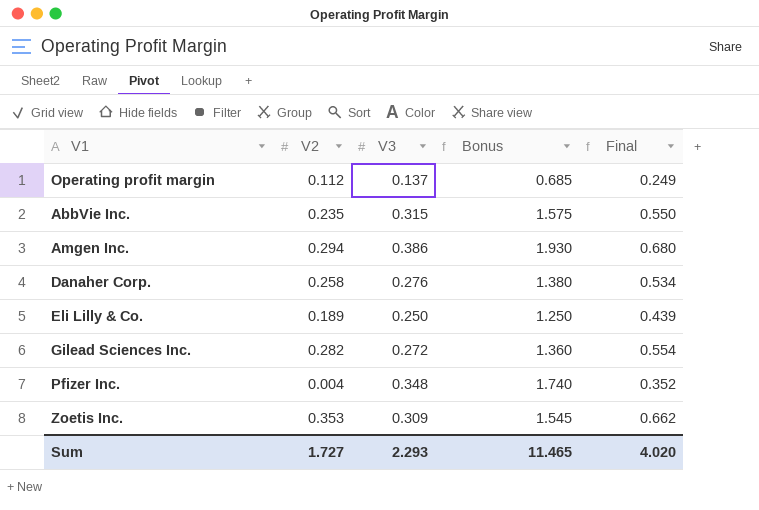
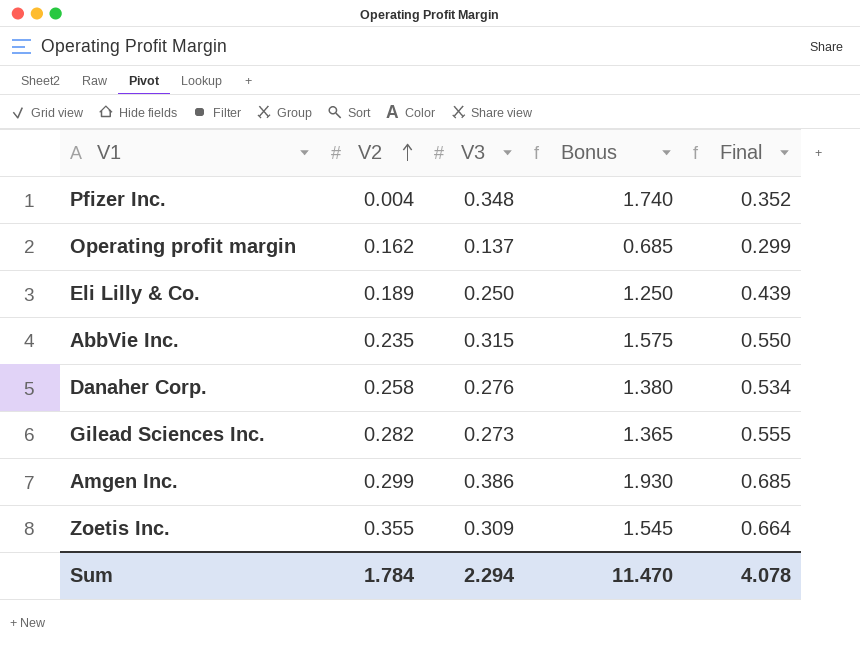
row order: none -> V2 ascending
Operating profit margin | V2: 0.112 -> 0.162
Operating profit margin | Final: 0.249 -> 0.299
Gilead Sciences Inc. | V3: 0.272 -> 0.273
Gilead Sciences Inc. | Bonus: 1.360 -> 1.365
Gilead Sciences Inc. | Final: 0.554 -> 0.555
Amgen Inc. | V2: 0.294 -> 0.299
Amgen Inc. | Final: 0.680 -> 0.685
Zoetis Inc. | V2: 0.353 -> 0.355
Zoetis Inc. | Final: 0.662 -> 0.664
Sum | V2: 1.727 -> 1.784
Sum | V3: 2.293 -> 2.294
Sum | Bonus: 11.465 -> 11.470
Sum | Final: 4.020 -> 4.078

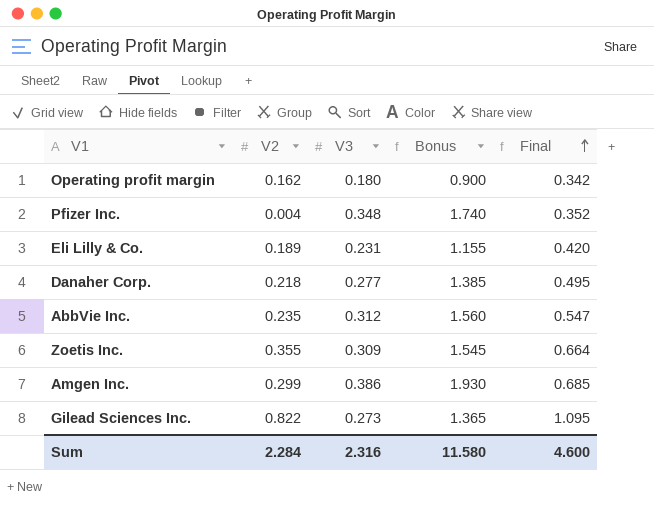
row order: V2 ascending -> Final ascending
Operating profit margin | V3: 0.137 -> 0.180
Operating profit margin | Bonus: 0.685 -> 0.900
Operating profit margin | Final: 0.299 -> 0.342
Eli Lilly & Co. | V3: 0.250 -> 0.231
Eli Lilly & Co. | Bonus: 1.250 -> 1.155
Eli Lilly & Co. | Final: 0.439 -> 0.420
Danaher Corp. | V2: 0.258 -> 0.218
Danaher Corp. | V3: 0.276 -> 0.277
Danaher Corp. | Bonus: 1.380 -> 1.385
Danaher Corp. | Final: 0.534 -> 0.495
AbbVie Inc. | V3: 0.315 -> 0.312
AbbVie Inc. | Bonus: 1.575 -> 1.560
AbbVie Inc. | Final: 0.550 -> 0.547
Gilead Sciences Inc. | V2: 0.282 -> 0.822
Gilead Sciences Inc. | Final: 0.555 -> 1.095
Sum | V2: 1.784 -> 2.284
Sum | V3: 2.294 -> 2.316
Sum | Bonus: 11.470 -> 11.580
Sum | Final: 4.078 -> 4.600

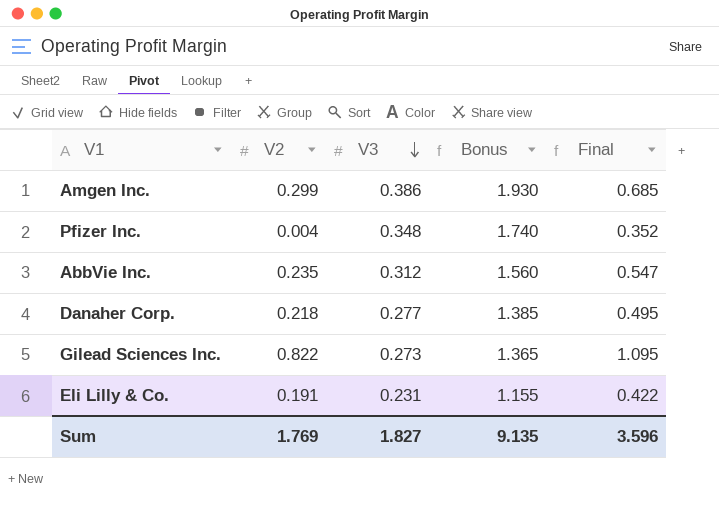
row order: Final ascending -> V3 descending
row Operating profit margin: 0.162 | 0.180 | 0.900 | 0.342 -> none
row Zoetis Inc.: 0.355 | 0.309 | 1.545 | 0.664 -> none
Eli Lilly & Co. | V2: 0.189 -> 0.191
Eli Lilly & Co. | Final: 0.420 -> 0.422
Sum | V2: 2.284 -> 1.769
Sum | V3: 2.316 -> 1.827
Sum | Bonus: 11.580 -> 9.135
Sum | Final: 4.600 -> 3.596

